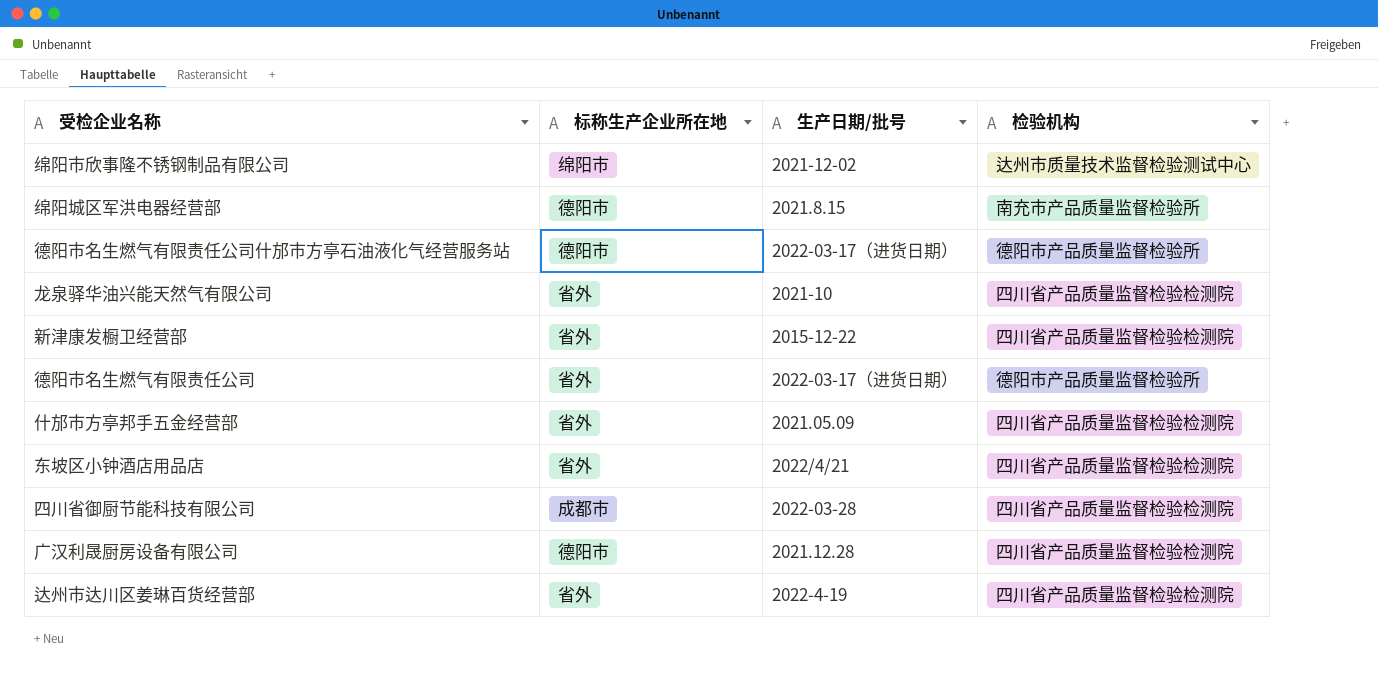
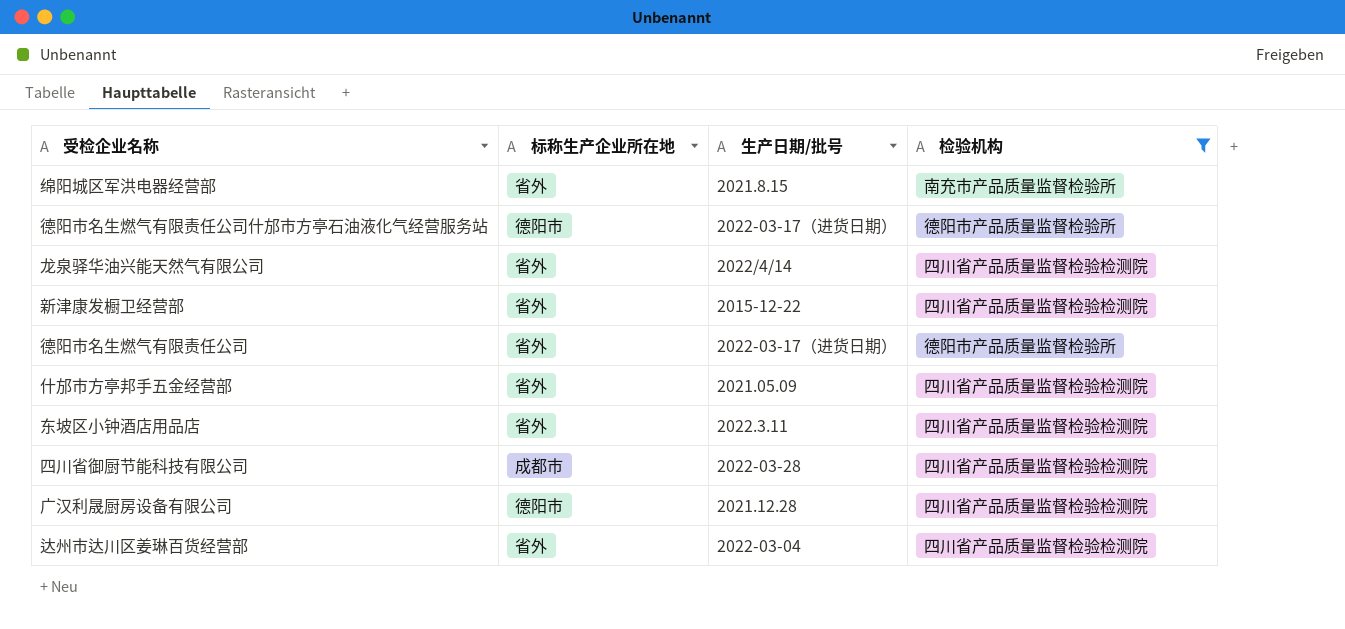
filter: none -> 检验机构 != 达州市质量技术监督检验测试中心
绵阳城区军洪电器经营部 | 标称生产企业所在地: 德阳市 -> 省外
龙泉驿华油兴能天然气有限公司 | 生产日期/批号: 2021-10 -> 2022/4/14
东坡区小钟酒店用品店 | 生产日期/批号: 2022/4/21 -> 2022.3.11
达州市达川区姜琳百货经营部 | 生产日期/批号: 2022-4-19 -> 2022-03-04

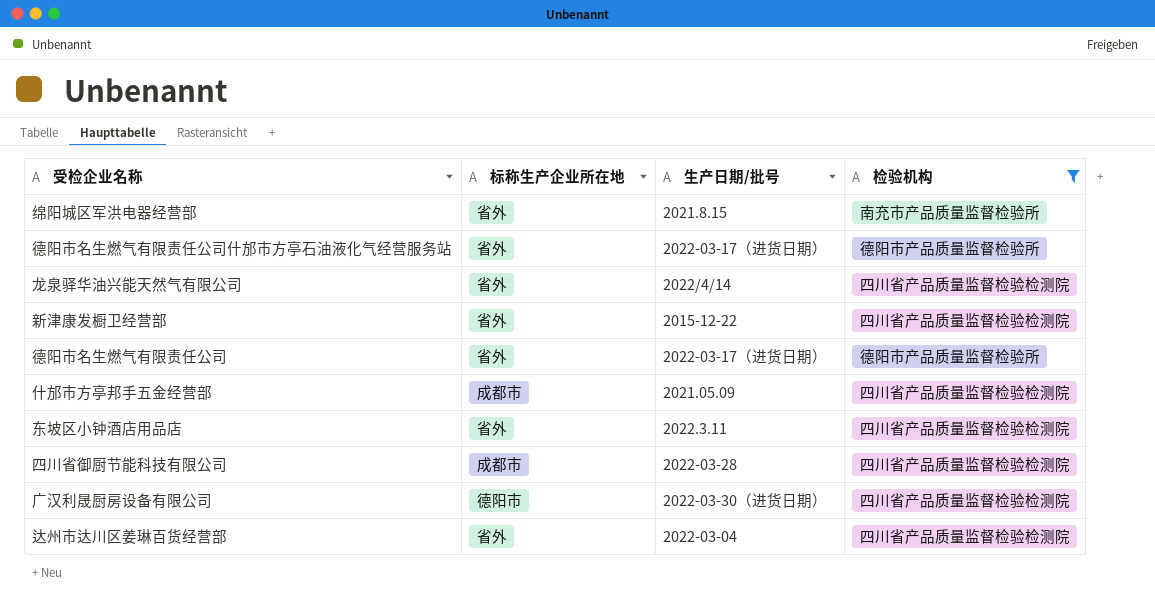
德阳市名生燃气有限责任公司什邡市方亭石油液化气经营服务站 | 标称生产企业所在地: 德阳市 -> 省外
什邡市方亭邦手五金经营部 | 标称生产企业所在地: 省外 -> 成都市
广汉利晟厨房设备有限公司 | 生产日期/批号: 2021.12.28 -> 2022-03-30（进货日期）

